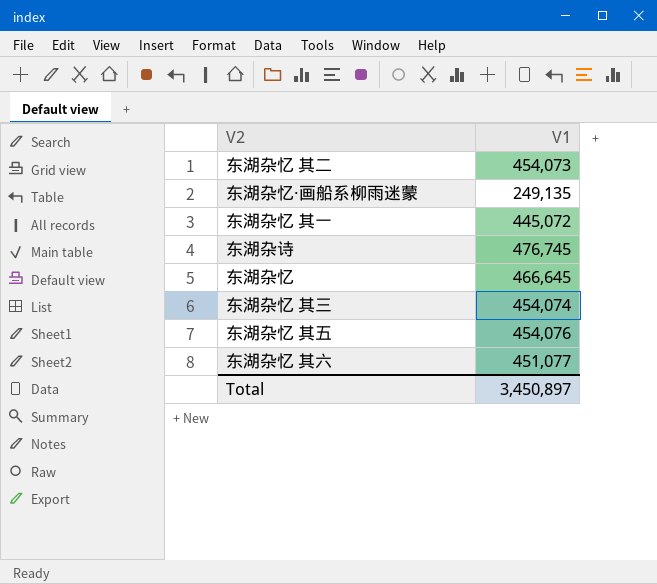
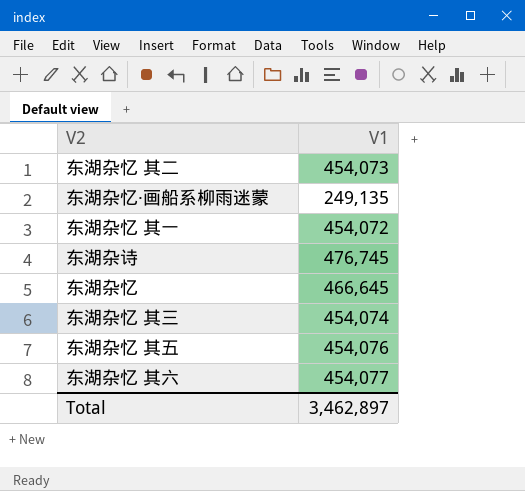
东湖杂忆 其一 | V1: 445,072 -> 454,072
东湖杂忆 其六 | V1: 451,077 -> 454,077
Total | V1: 3,450,897 -> 3,462,897

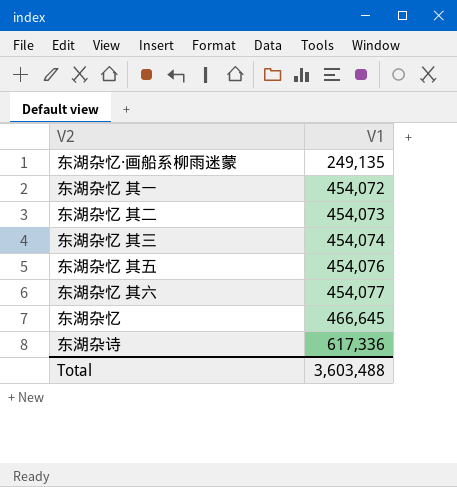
row order: none -> V1 ascending
东湖杂诗 | V1: 476,745 -> 617,336
Total | V1: 3,462,897 -> 3,603,488

